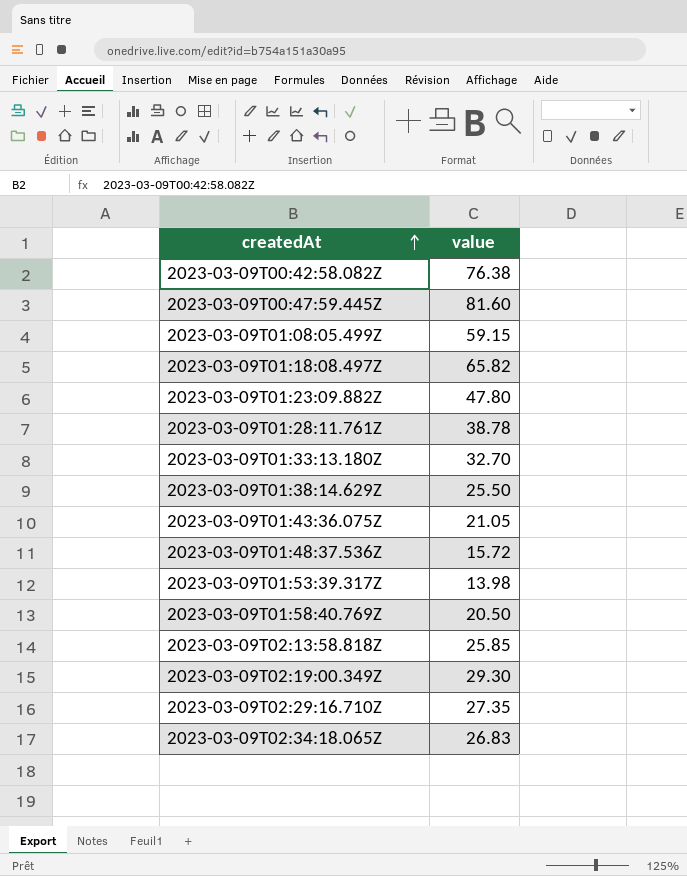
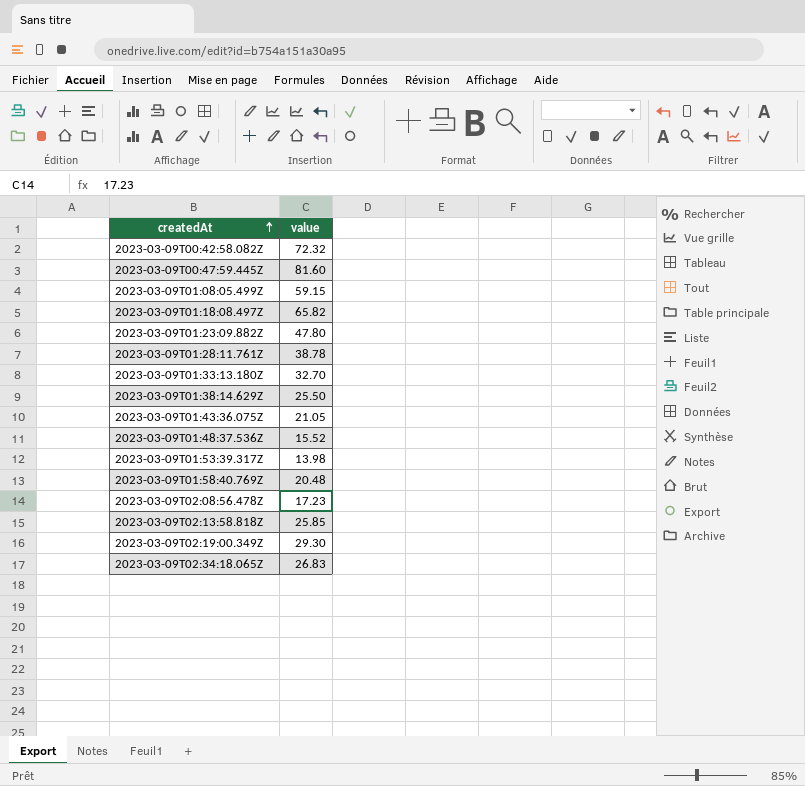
row 2023-03-09T02:29:16.710Z: 27.35 -> none
2023-03-09T00:42:58.082Z | value: 76.38 -> 72.32
2023-03-09T01:48:37.536Z | value: 15.72 -> 15.52
2023-03-09T01:58:40.769Z | value: 20.50 -> 20.48
row 2023-03-09T02:08:56.478Z: none -> 17.23

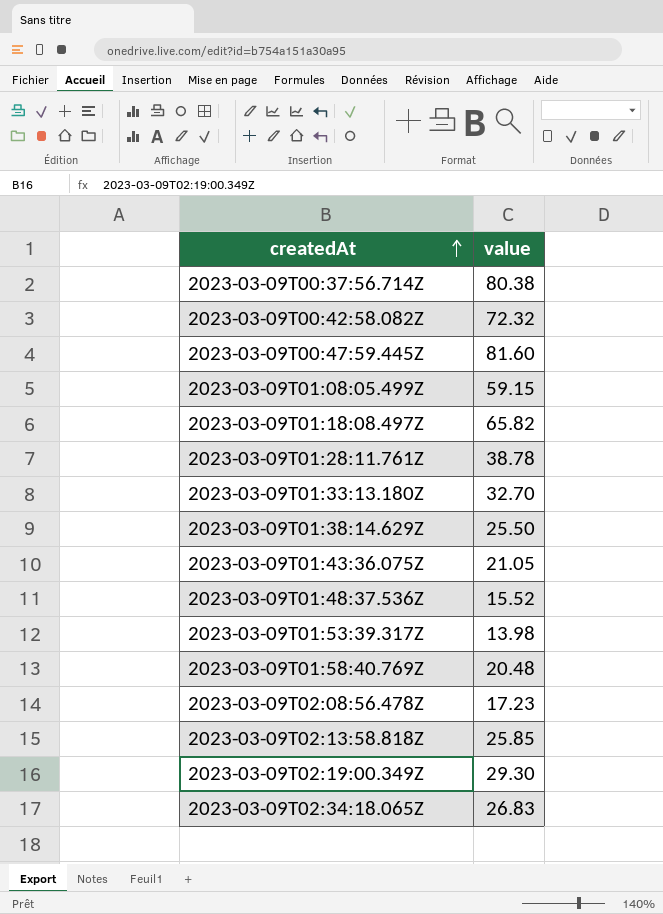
row 2023-03-09T01:23:09.882Z: 47.80 -> none
row 2023-03-09T00:37:56.714Z: none -> 80.38

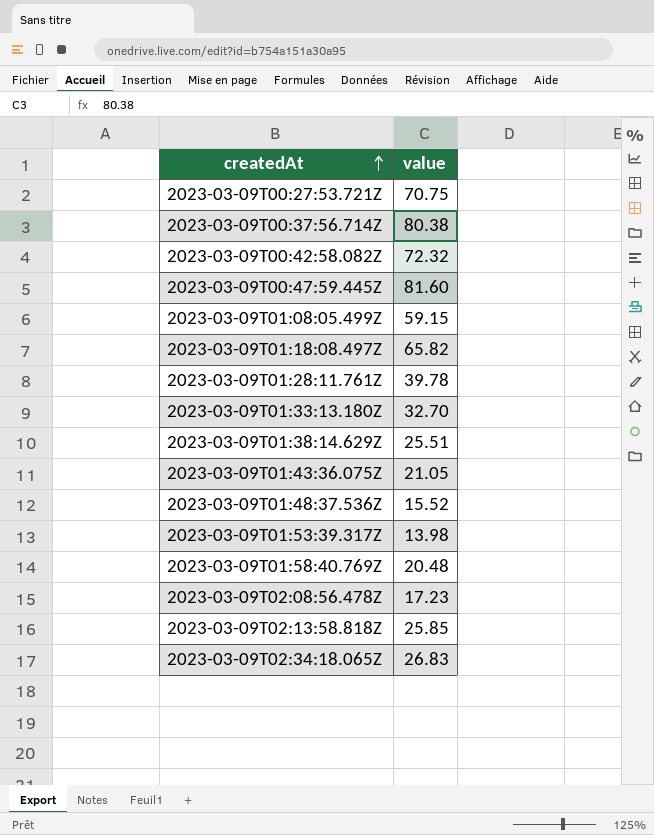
row 2023-03-09T02:19:00.349Z: 29.30 -> none
row 2023-03-09T00:27:53.721Z: none -> 70.75
2023-03-09T01:28:11.761Z | value: 38.78 -> 39.78
2023-03-09T01:38:14.629Z | value: 25.50 -> 25.51

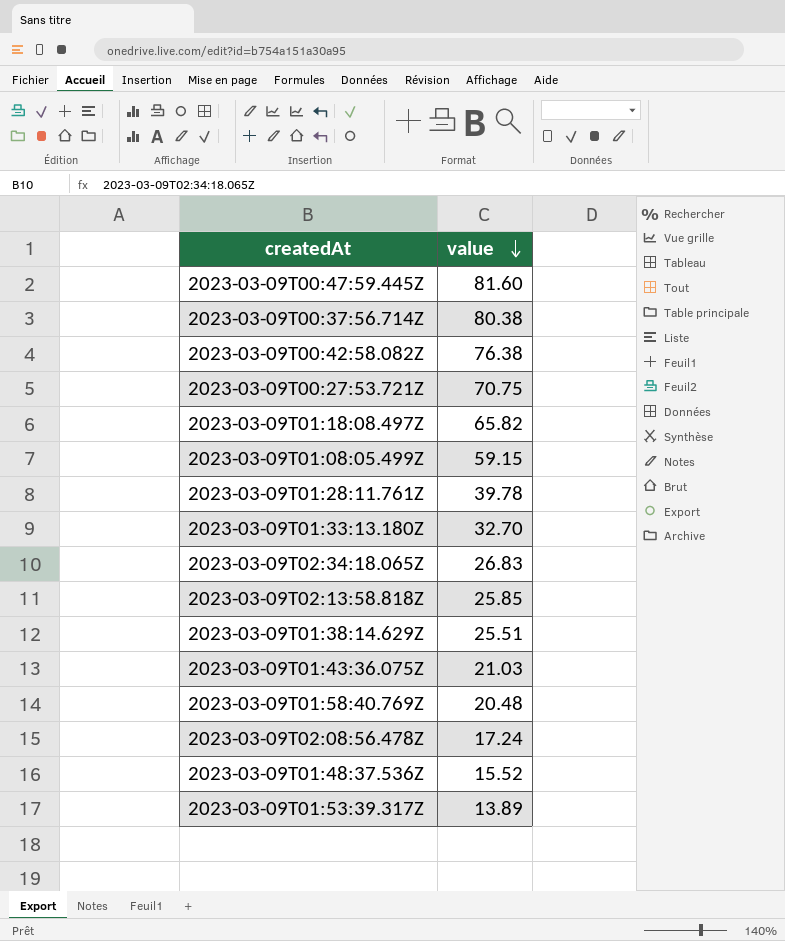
row order: createdAt ascending -> value descending
2023-03-09T00:42:58.082Z | value: 72.32 -> 76.38
2023-03-09T01:43:36.075Z | value: 21.05 -> 21.03
2023-03-09T02:08:56.478Z | value: 17.23 -> 17.24
2023-03-09T01:53:39.317Z | value: 13.98 -> 13.89

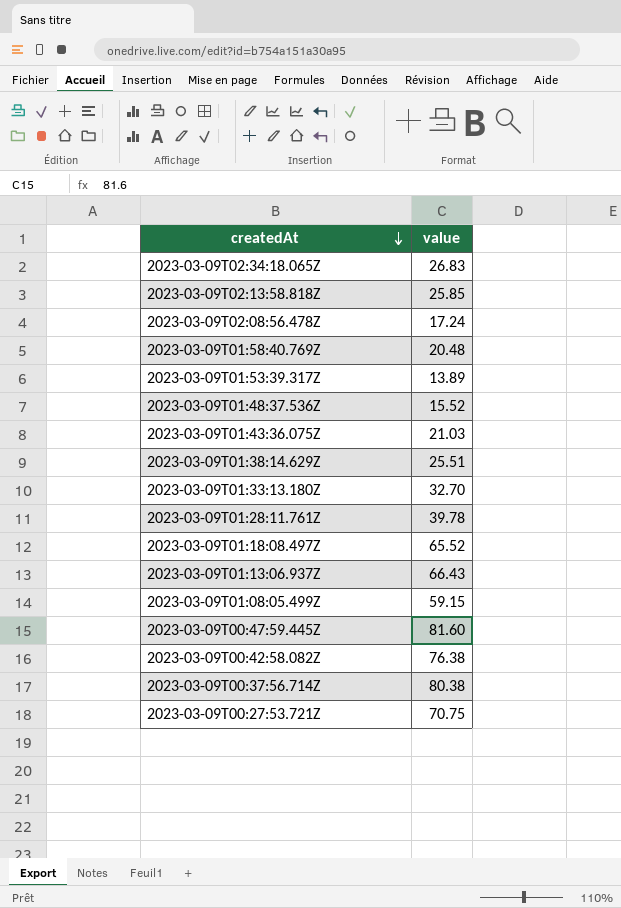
row order: value descending -> createdAt descending
2023-03-09T01:18:08.497Z | value: 65.82 -> 65.52
row 2023-03-09T01:13:06.937Z: none -> 66.43

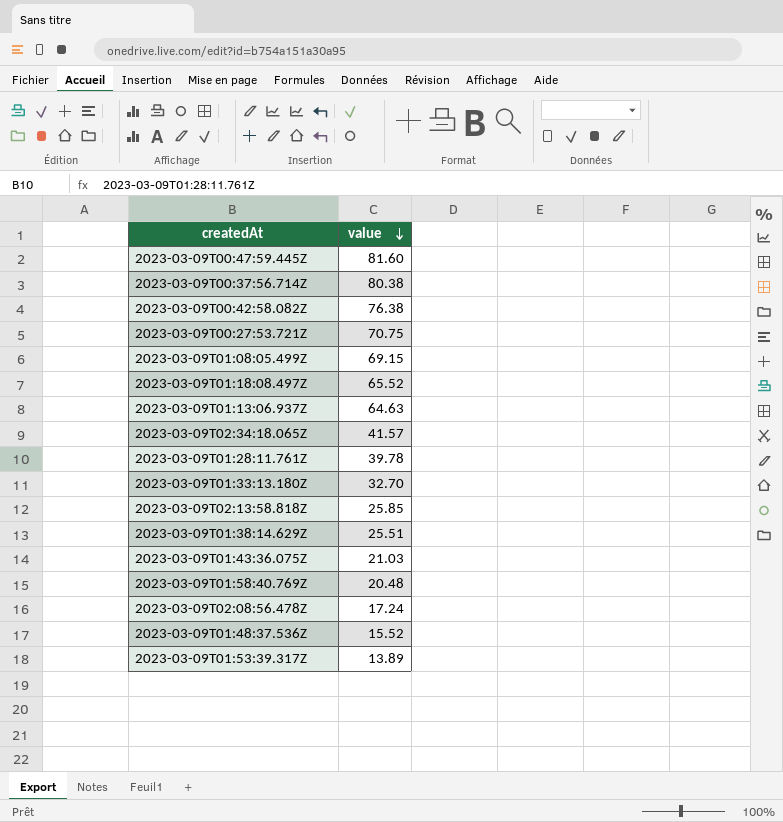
row order: createdAt descending -> value descending
2023-03-09T01:08:05.499Z | value: 59.15 -> 69.15
2023-03-09T01:13:06.937Z | value: 66.43 -> 64.63
2023-03-09T02:34:18.065Z | value: 26.83 -> 41.57

